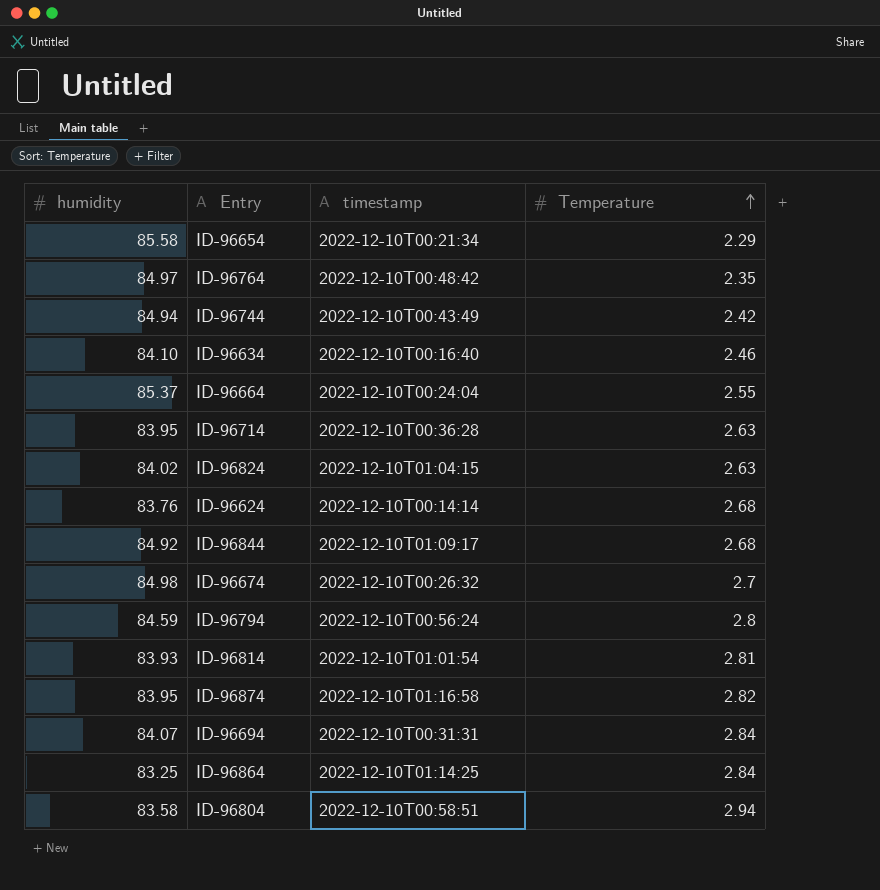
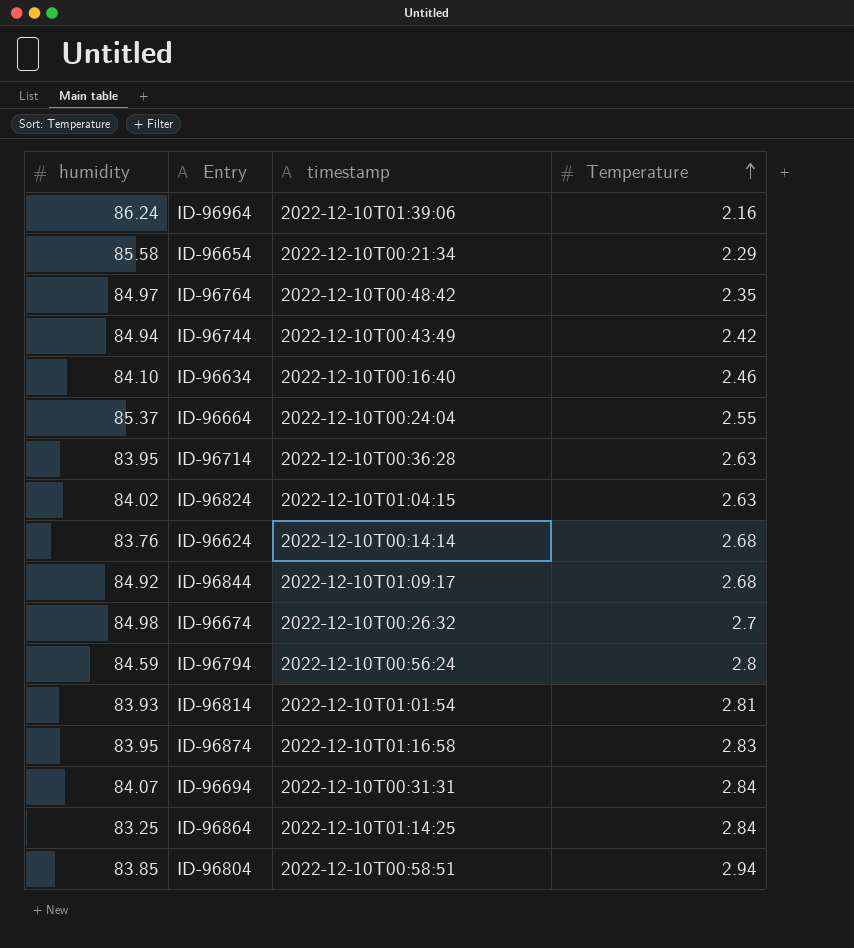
row ID-96964: none -> 86.24 | 2022-12-10T01:39:06 | 2.16
ID-96874 | Temperature: 2.82 -> 2.83
ID-96804 | humidity: 83.58 -> 83.85

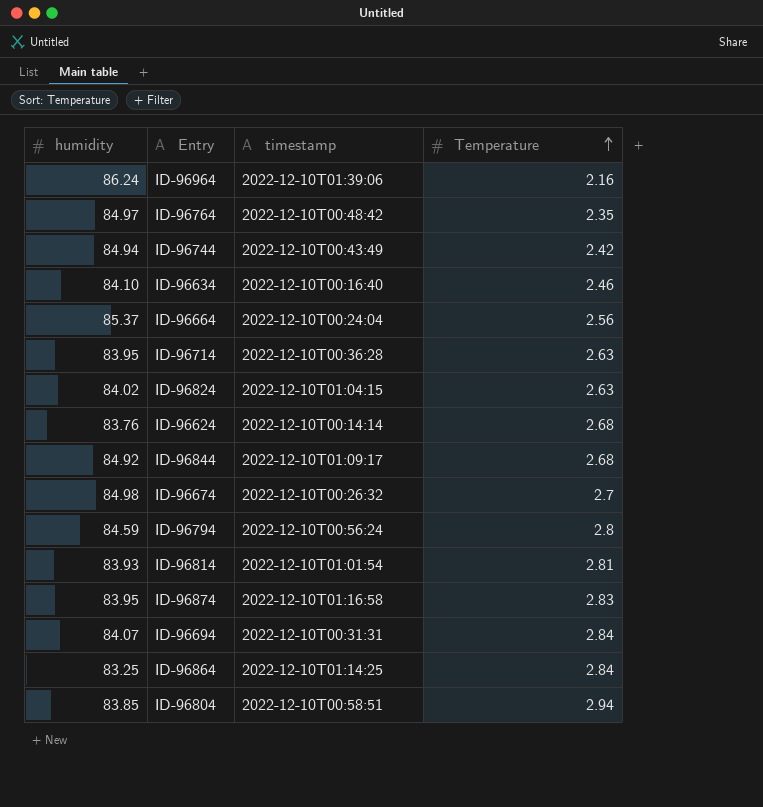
row ID-96654: 85.58 | 2022-12-10T00:21:34 | 2.29 -> none
ID-96664 | Temperature: 2.55 -> 2.56

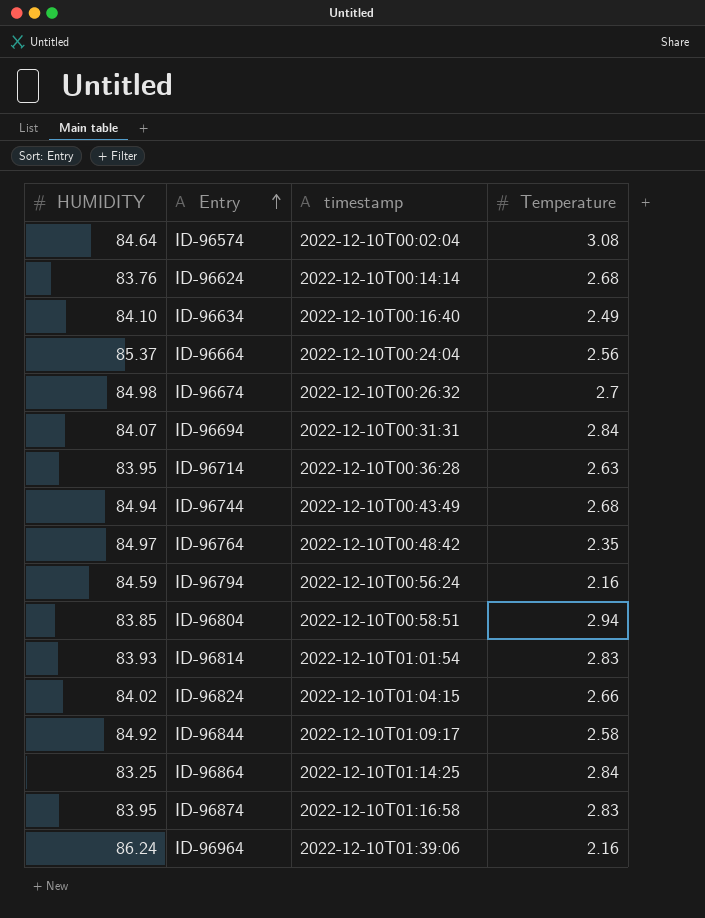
row order: Temperature ascending -> Entry ascending
column name: humidity -> HUMIDITY
row ID-96574: none -> 84.64 | 2022-12-10T00:02:04 | 3.08
ID-96634 | Temperature: 2.46 -> 2.49
ID-96744 | Temperature: 2.42 -> 2.68
ID-96794 | Temperature: 2.8 -> 2.16
ID-96814 | Temperature: 2.81 -> 2.83
ID-96824 | Temperature: 2.63 -> 2.66
ID-96844 | Temperature: 2.68 -> 2.58

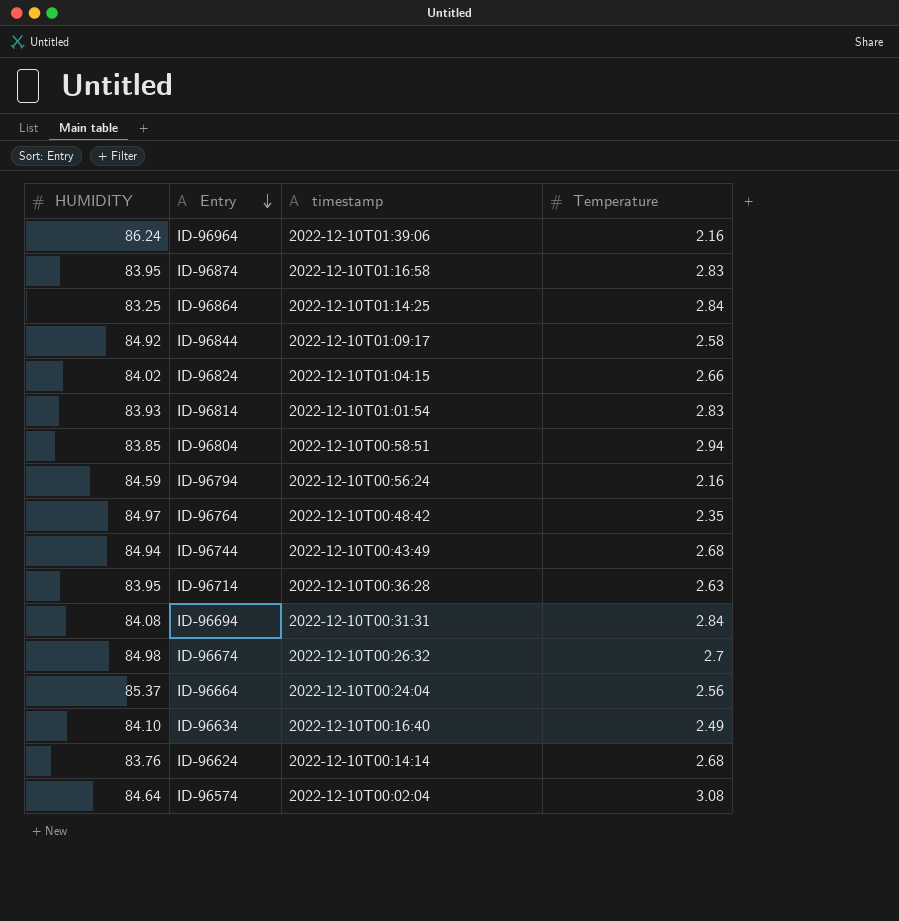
row order: Entry ascending -> Entry descending
ID-96694 | HUMIDITY: 84.07 -> 84.08

